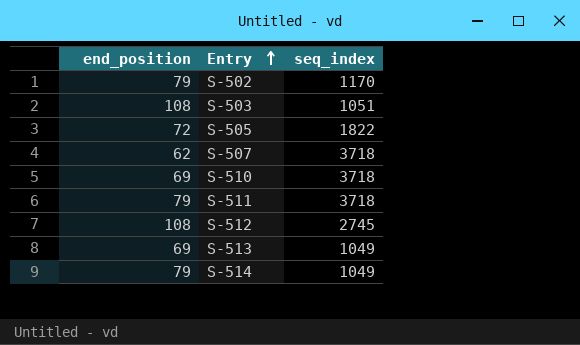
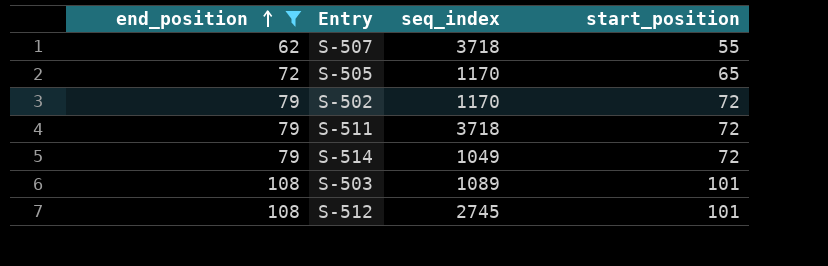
filter: none -> end_position != 69
row order: Entry ascending -> end_position ascending
column start_position | position: none -> 4
S-505 | seq_index: 1822 -> 1170
S-503 | seq_index: 1051 -> 1089

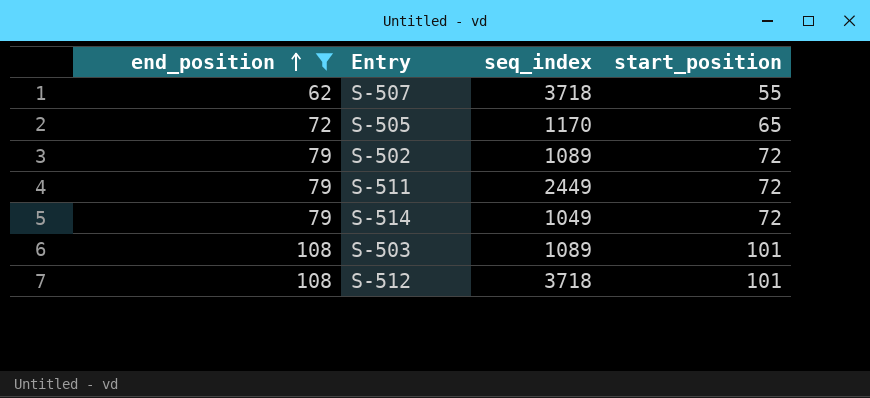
S-502 | seq_index: 1170 -> 1089
S-511 | seq_index: 3718 -> 2449
S-512 | seq_index: 2745 -> 3718

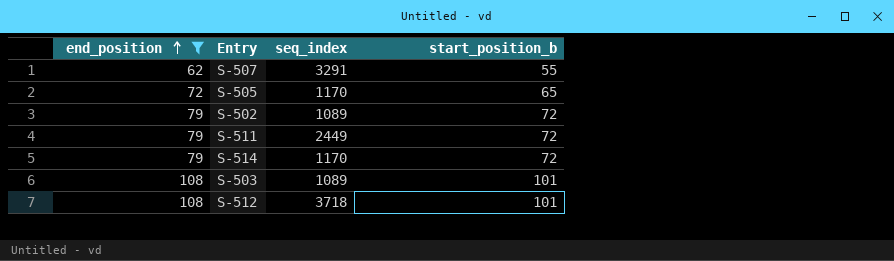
column name: start_position -> start_position_b
S-507 | seq_index: 3718 -> 3291
S-514 | seq_index: 1049 -> 1170

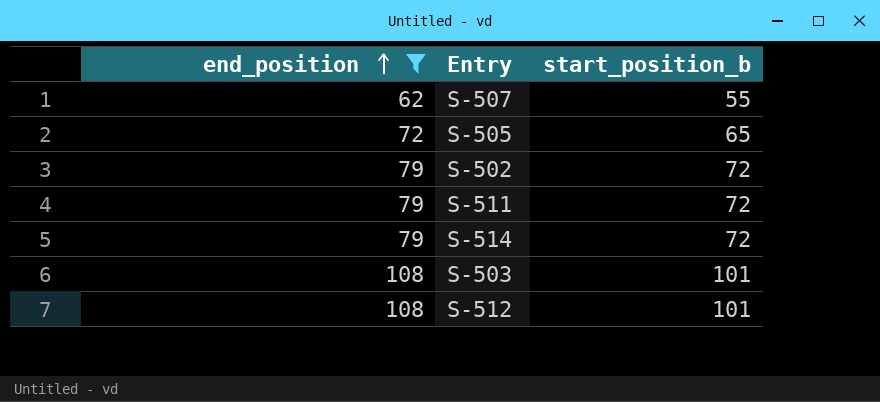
column seq_index | position: 3 -> none

